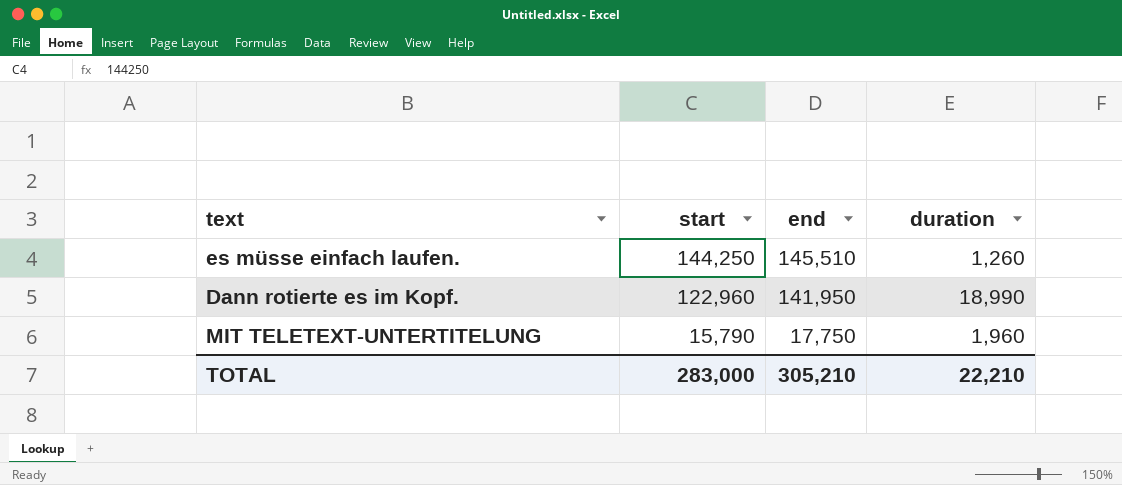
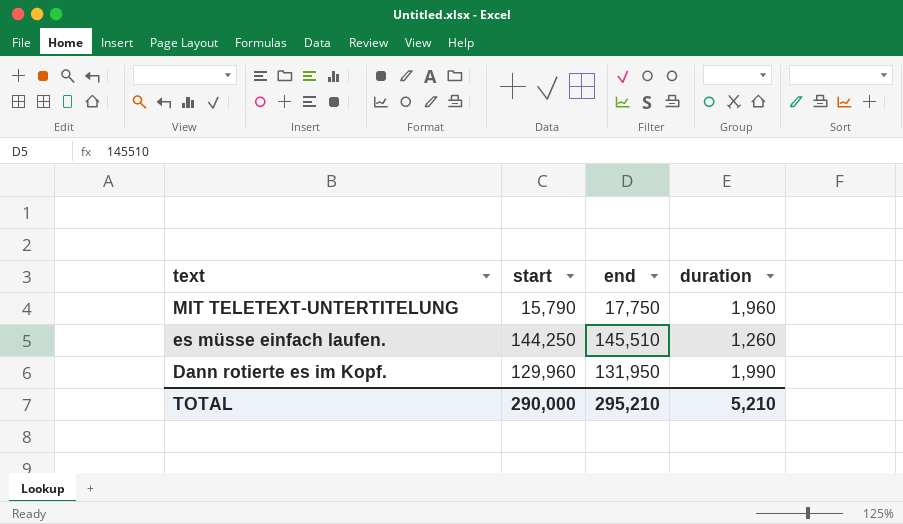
row order: start descending -> text descending
Dann rotierte es im Kopf. | start: 122,960 -> 129,960
Dann rotierte es im Kopf. | end: 141,950 -> 131,950
Dann rotierte es im Kopf. | duration: 18,990 -> 1,990
TOTAL | start: 283,000 -> 290,000
TOTAL | end: 305,210 -> 295,210
TOTAL | duration: 22,210 -> 5,210

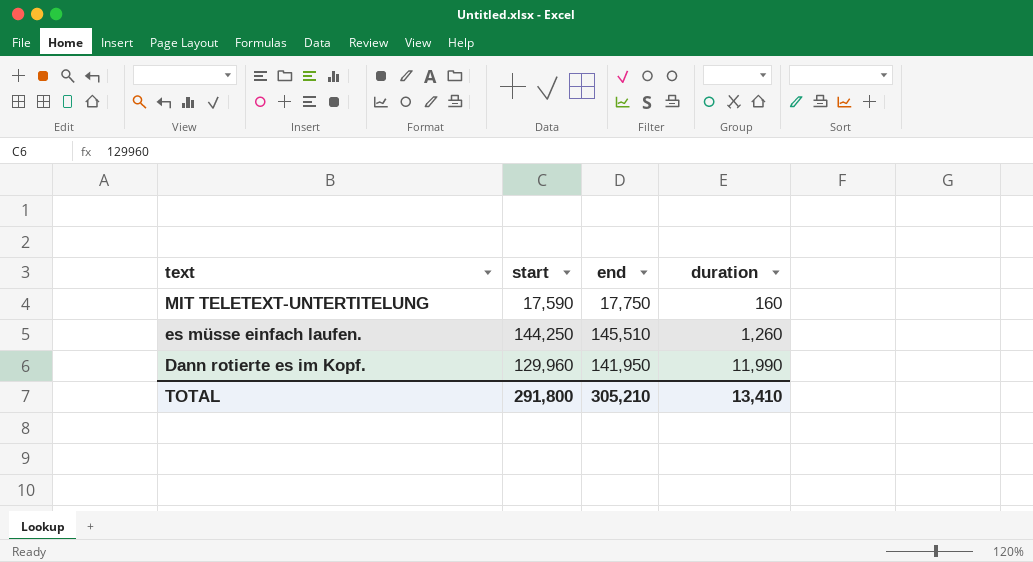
MIT TELETEXT-UNTERTITELUNG | start: 15,790 -> 17,590
MIT TELETEXT-UNTERTITELUNG | duration: 1,960 -> 160
Dann rotierte es im Kopf. | end: 131,950 -> 141,950
Dann rotierte es im Kopf. | duration: 1,990 -> 11,990
TOTAL | start: 290,000 -> 291,800
TOTAL | end: 295,210 -> 305,210
TOTAL | duration: 5,210 -> 13,410

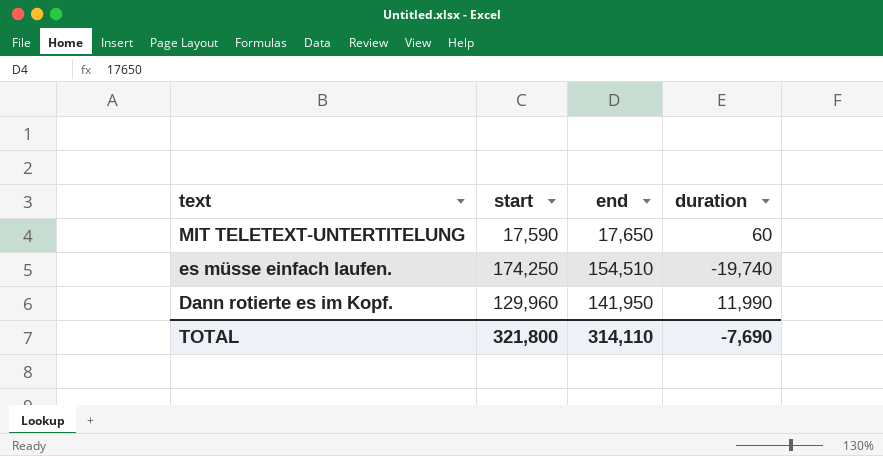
MIT TELETEXT-UNTERTITELUNG | end: 17,750 -> 17,650
MIT TELETEXT-UNTERTITELUNG | duration: 160 -> 60
es müsse einfach laufen. | start: 144,250 -> 174,250
es müsse einfach laufen. | end: 145,510 -> 154,510
es müsse einfach laufen. | duration: 1,260 -> -19,740
TOTAL | start: 291,800 -> 321,800
TOTAL | end: 305,210 -> 314,110
TOTAL | duration: 13,410 -> -7,690

